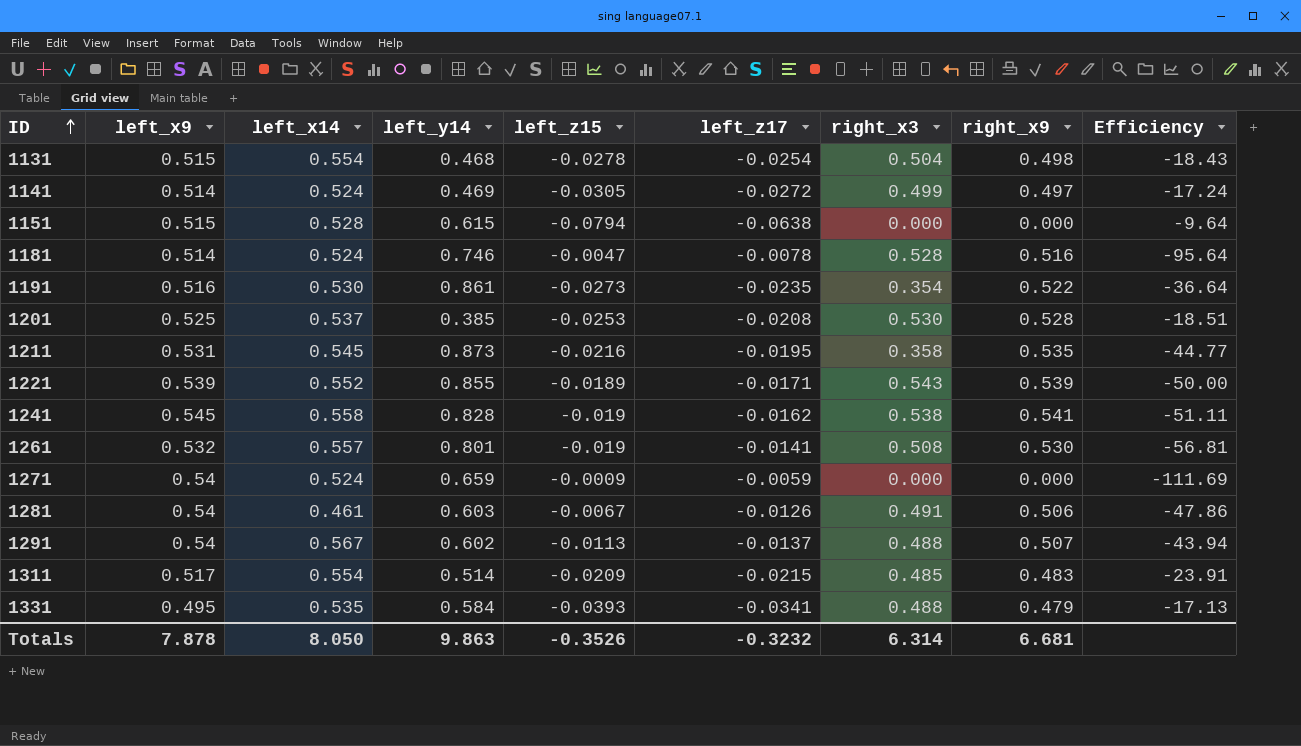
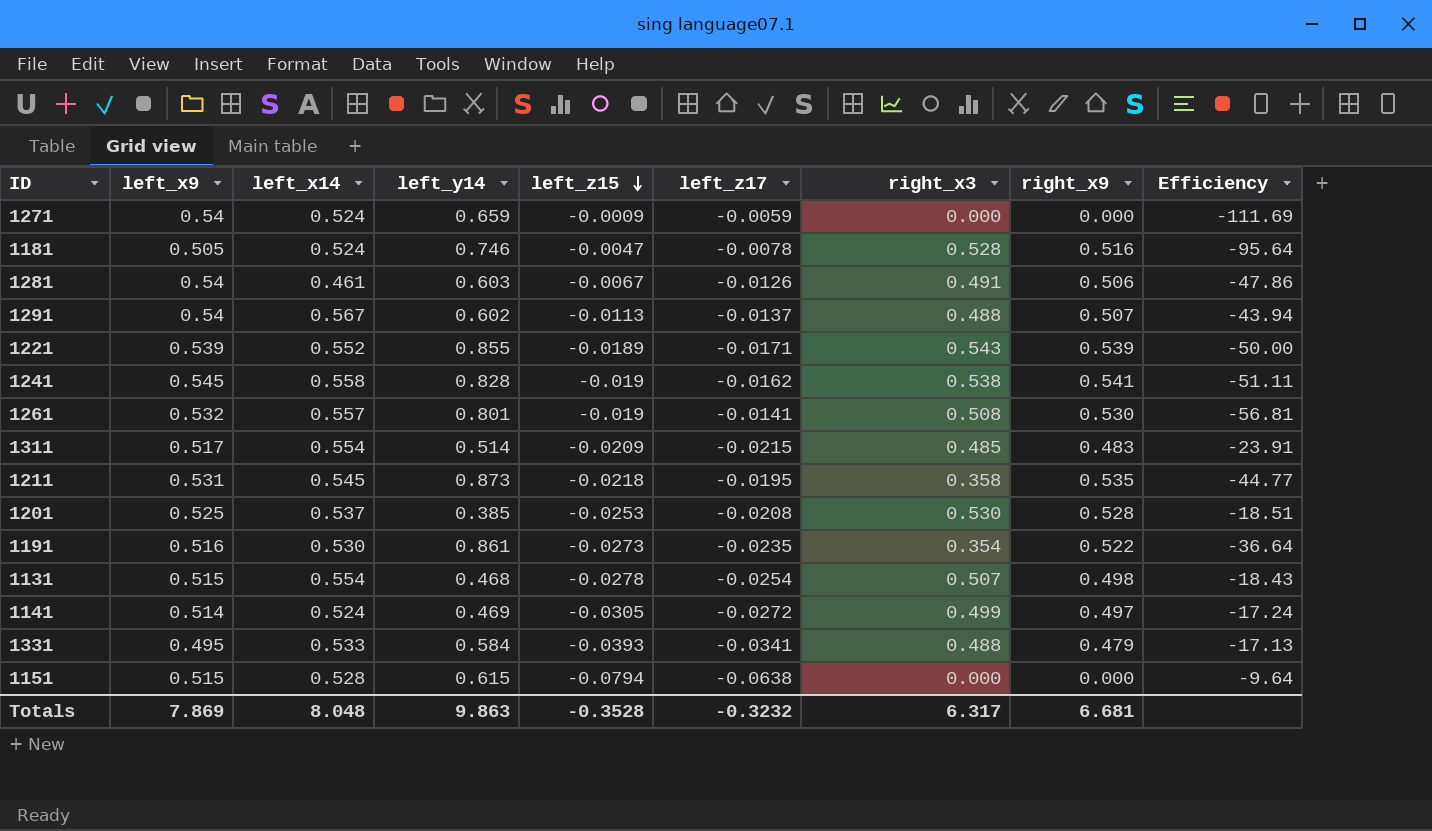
row order: ID ascending -> left_z15 descending
1181 | left_x9: 0.514 -> 0.505
1211 | left_z15: -0.0216 -> -0.0218
1131 | right_x3: 0.504 -> 0.507
1331 | left_x14: 0.535 -> 0.533
Totals | left_x9: 7.878 -> 7.869
Totals | left_x14: 8.050 -> 8.048
Totals | left_z15: -0.3526 -> -0.3528
Totals | right_x3: 6.314 -> 6.317

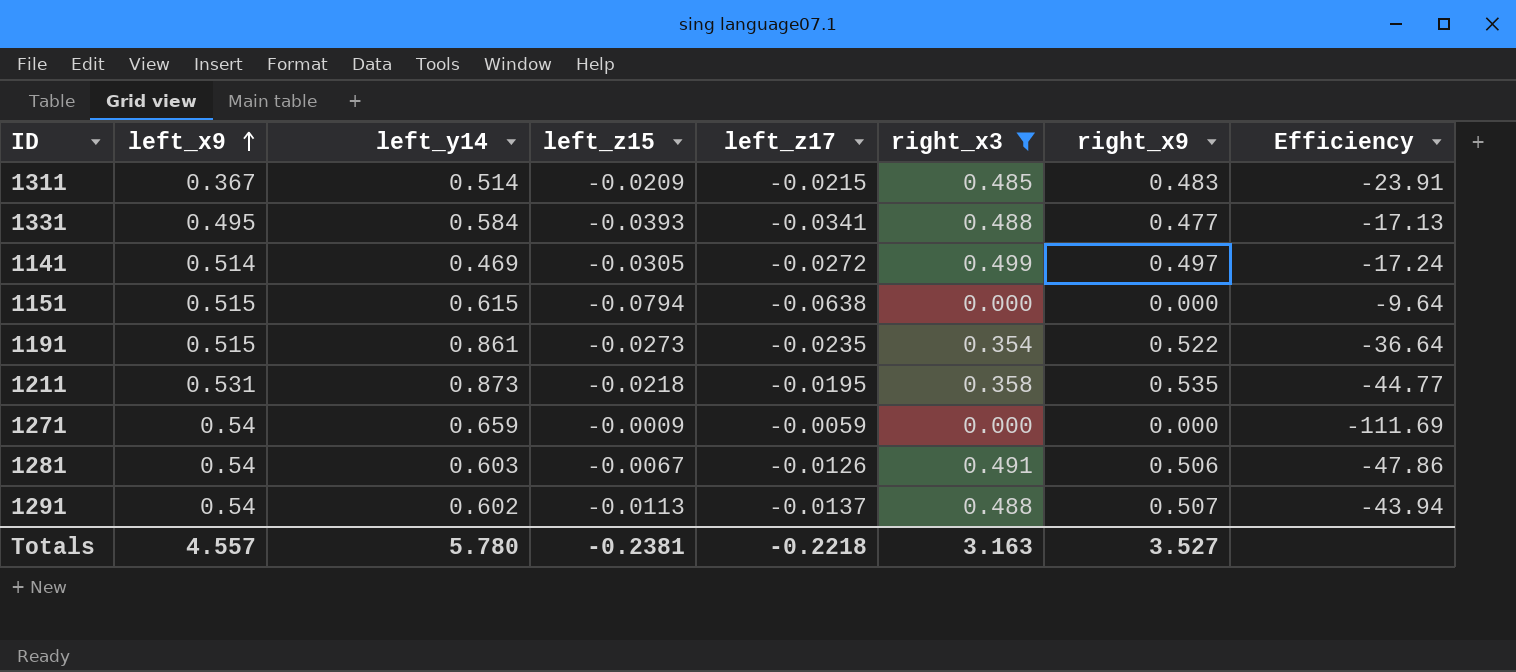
filter: none -> right_x3 <= 0.499
row order: left_z15 descending -> left_x9 ascending
column left_x14 | position: 3 -> none
1311 | left_x9: 0.517 -> 0.367
1331 | right_x9: 0.479 -> 0.477
1191 | left_x9: 0.516 -> 0.515
Totals | left_x9: 7.869 -> 4.557
Totals | left_y14: 9.863 -> 5.780
Totals | left_z15: -0.3528 -> -0.2381
Totals | left_z17: -0.3232 -> -0.2218
Totals | right_x3: 6.317 -> 3.163
Totals | right_x9: 6.681 -> 3.527

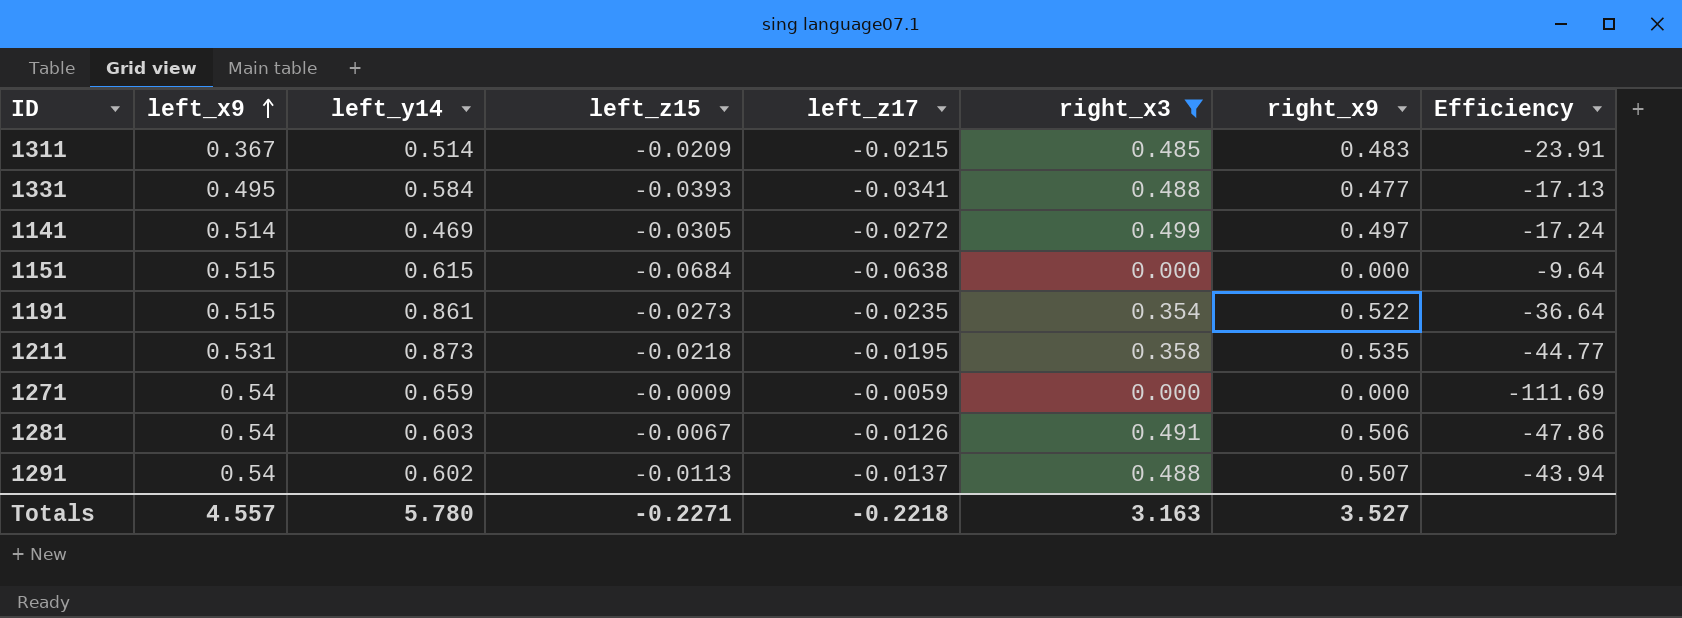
1151 | left_z15: -0.0794 -> -0.0684
Totals | left_z15: -0.2381 -> -0.2271

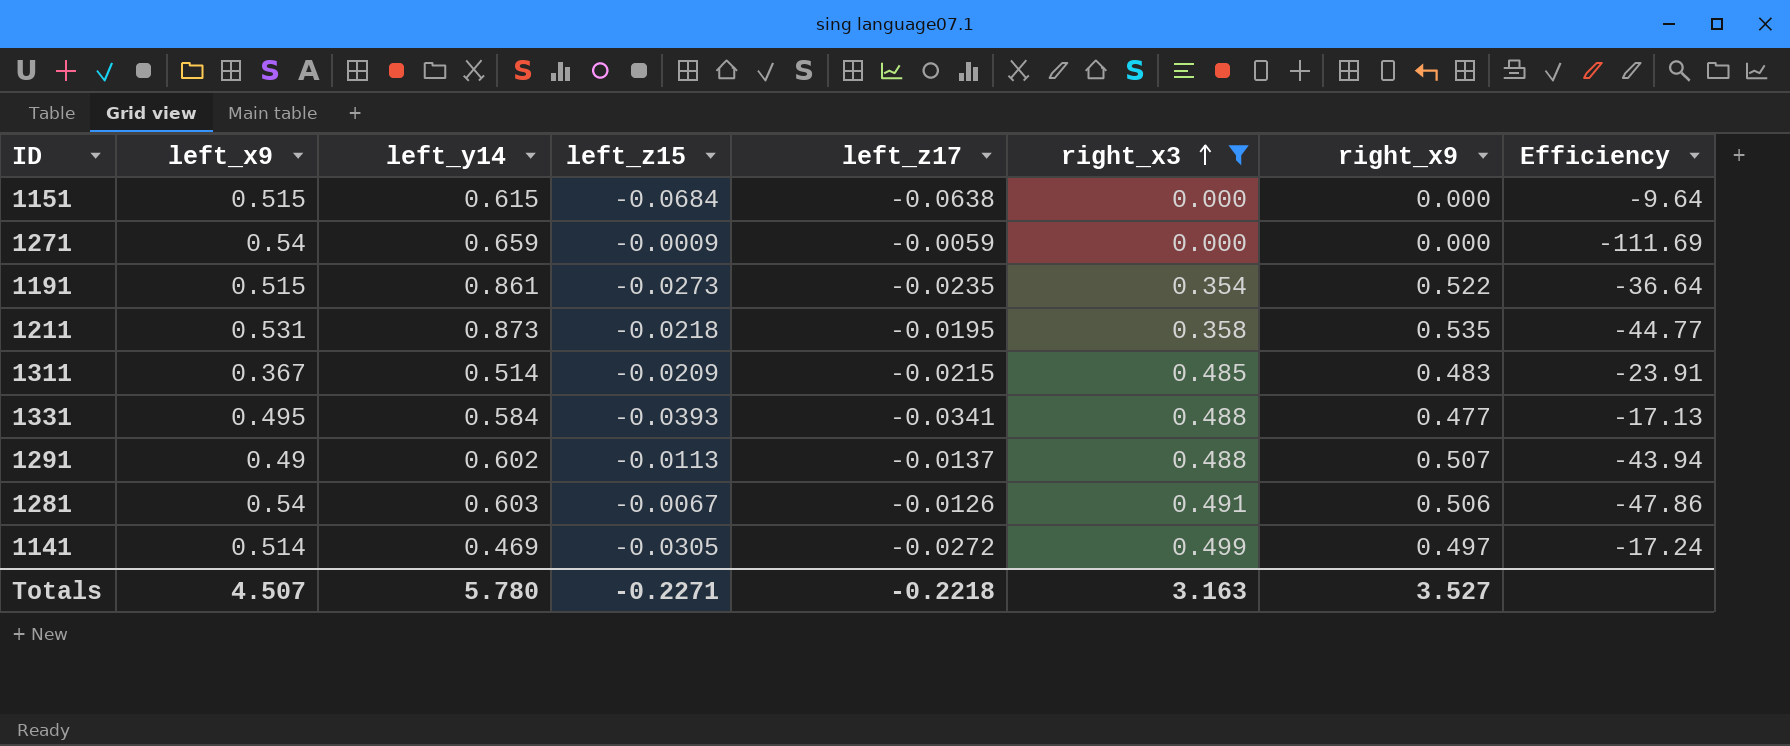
row order: left_x9 ascending -> right_x3 ascending
1291 | left_x9: 0.54 -> 0.49
Totals | left_x9: 4.557 -> 4.507

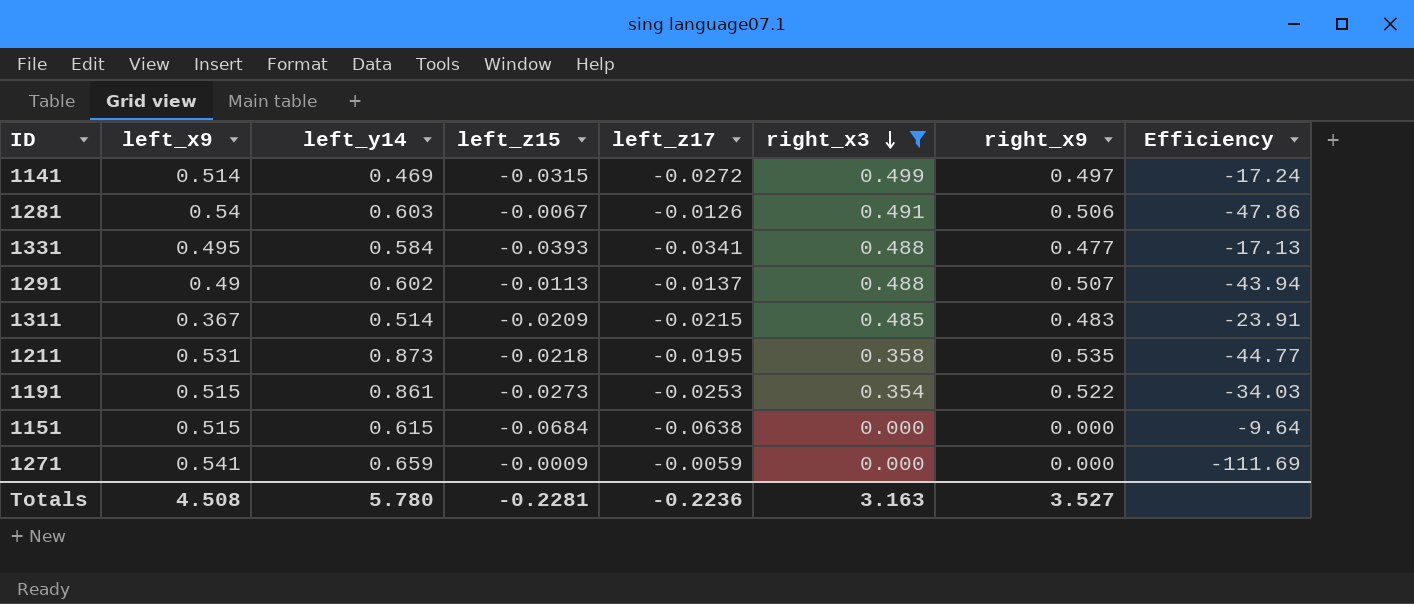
row order: right_x3 ascending -> right_x3 descending
1141 | left_z15: -0.0305 -> -0.0315
1191 | left_z17: -0.0235 -> -0.0253
1191 | Efficiency: -36.64 -> -34.03
1271 | left_x9: 0.54 -> 0.541
Totals | left_x9: 4.507 -> 4.508
Totals | left_z15: -0.2271 -> -0.2281
Totals | left_z17: -0.2218 -> -0.2236

